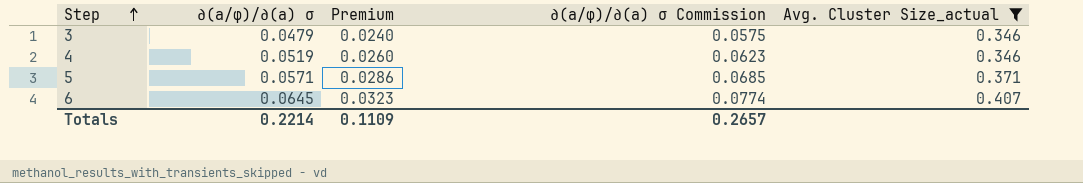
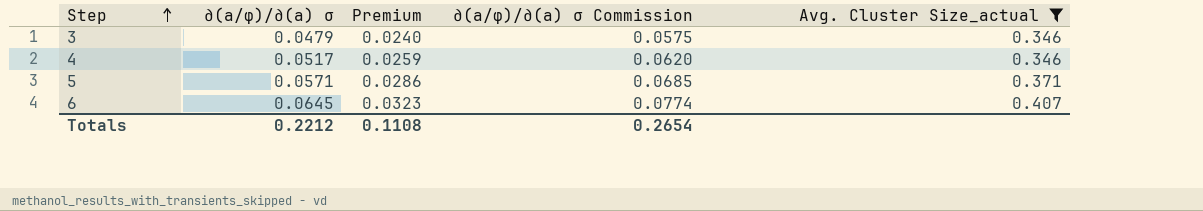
4 | ∂(a/φ)/∂(a) σ: 0.0519 -> 0.0517
4 | Premium: 0.0260 -> 0.0259
4 | ∂(a/φ)/∂(a) σ Commission: 0.0623 -> 0.0620
Totals | ∂(a/φ)/∂(a) σ: 0.2214 -> 0.2212
Totals | Premium: 0.1109 -> 0.1108
Totals | ∂(a/φ)/∂(a) σ Commission: 0.2657 -> 0.2654

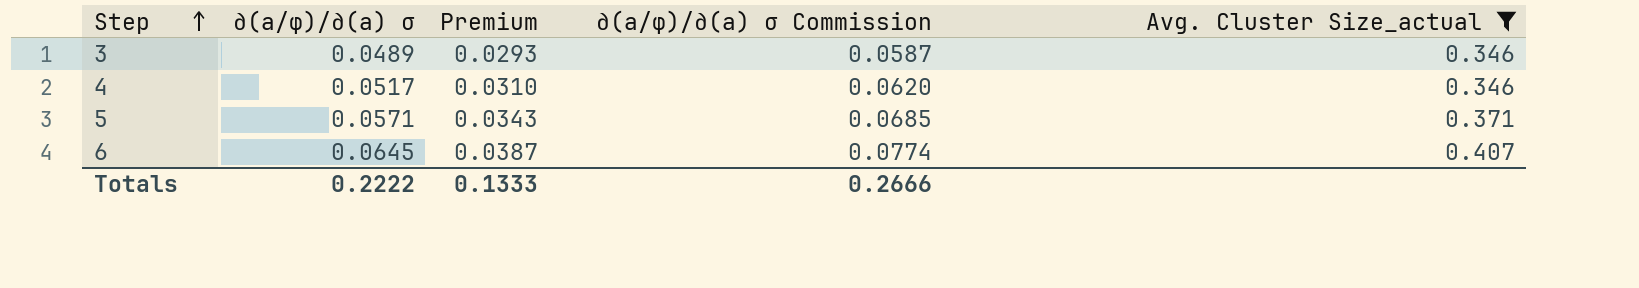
column Premium | formula: [∂(a/φ)/∂(a) σ] * 0.5 -> [∂(a/φ)/∂(a) σ] * 0.6
3 | ∂(a/φ)/∂(a) σ: 0.0479 -> 0.0489
3 | ∂(a/φ)/∂(a) σ Commission: 0.0575 -> 0.0587
Totals | ∂(a/φ)/∂(a) σ: 0.2212 -> 0.2222
Totals | Premium: 0.1108 -> 0.1333
Totals | ∂(a/φ)/∂(a) σ Commission: 0.2654 -> 0.2666

